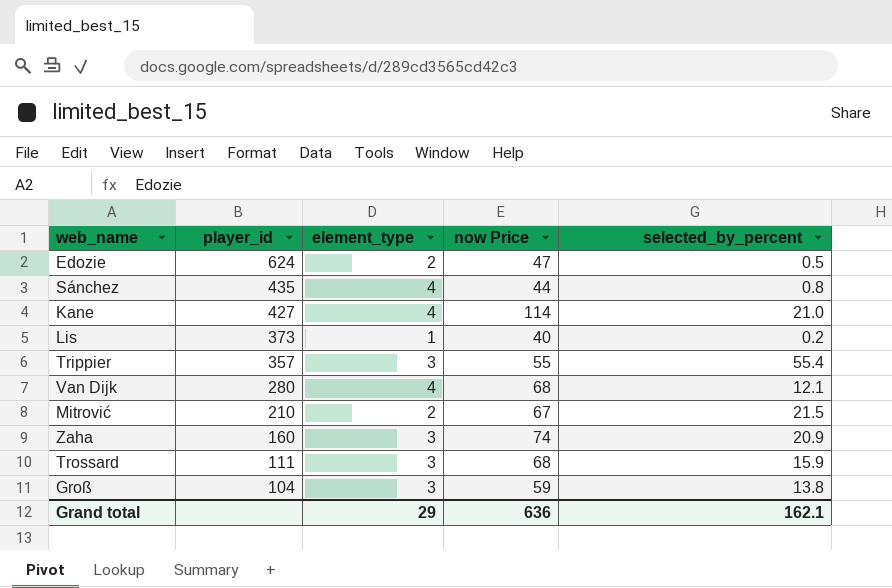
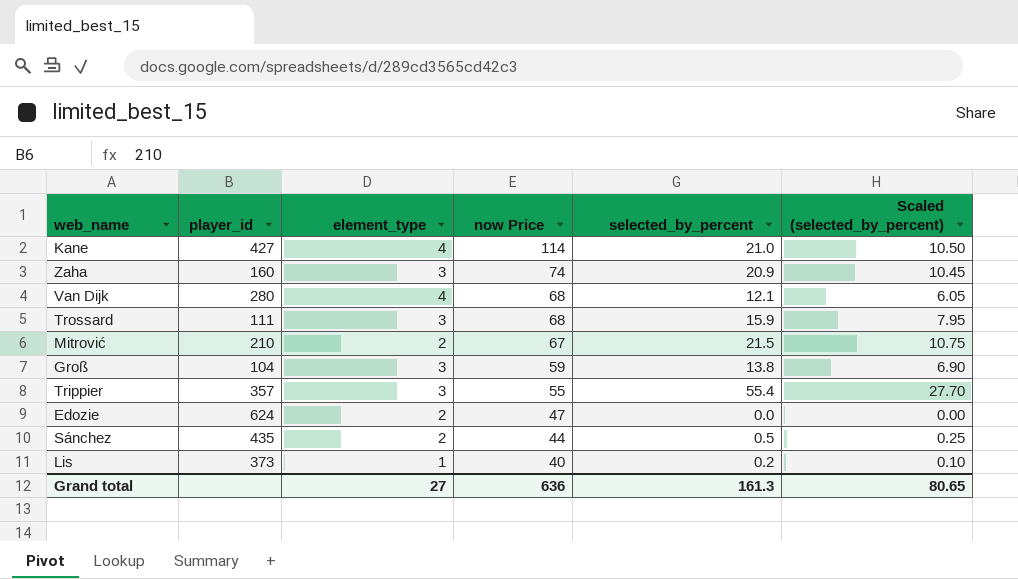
row order: player_id descending -> now Price descending
column Scaled (selected_by_percent) | formula: none -> [selected_by_percent] * 0.5
Edozie | selected_by_percent: 0.5 -> 0.0
Sánchez | element_type: 4 -> 2
Sánchez | selected_by_percent: 0.8 -> 0.5
Grand total | element_type: 29 -> 27
Grand total | selected_by_percent: 162.1 -> 161.3

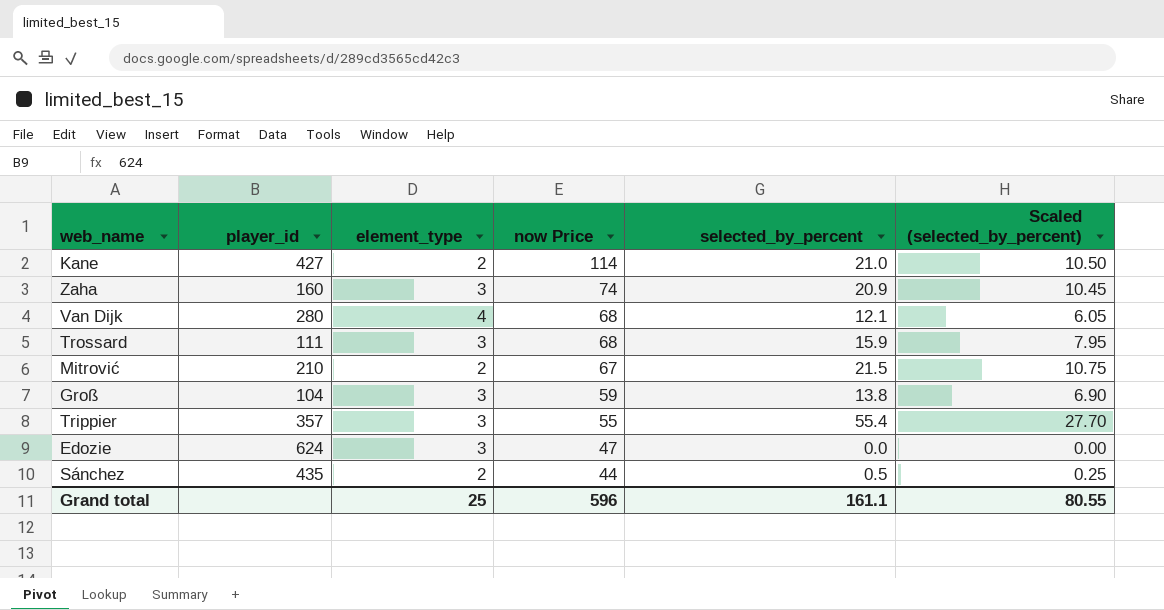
row Lis: 373 | 1 | 40 | 0.2 | 0.10 -> none
Kane | element_type: 4 -> 2
Edozie | element_type: 2 -> 3
Grand total | element_type: 27 -> 25
Grand total | now Price: 636 -> 596
Grand total | selected_by_percent: 161.3 -> 161.1
Grand total | Scaled (selected_by_percent): 80.65 -> 80.55

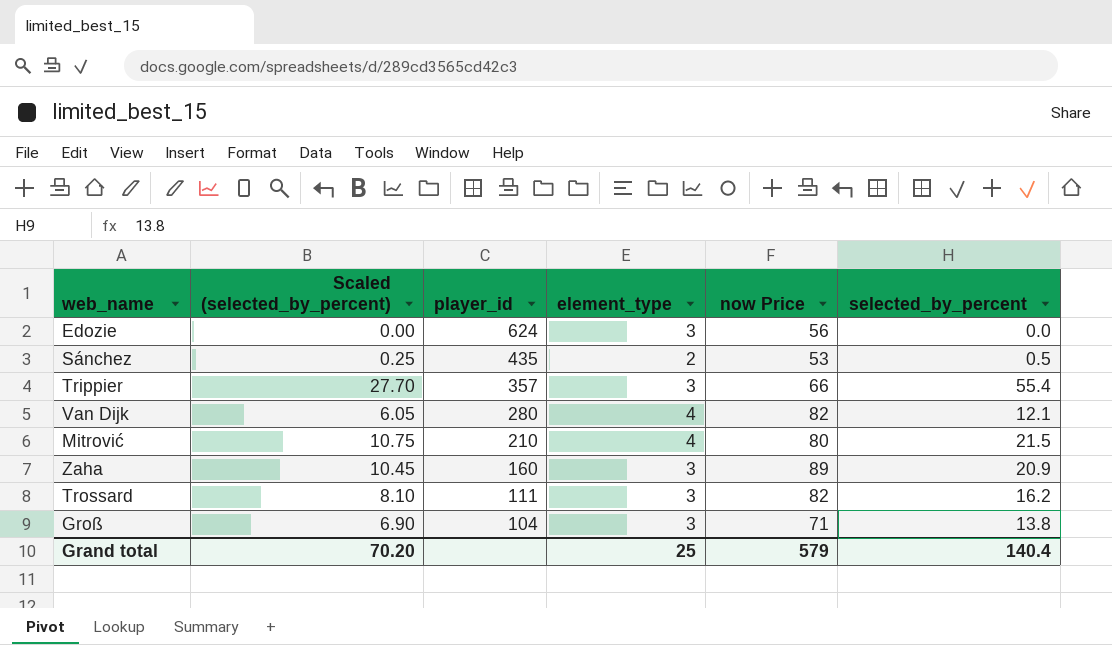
row order: now Price descending -> player_id descending
column Scaled (selected_by_percent) | position: 6 -> 2
row Kane: 427 | 2 | 114 | 21.0 | 10.50 -> none
Edozie | now Price: 47 -> 56
Sánchez | now Price: 44 -> 53
Trippier | now Price: 55 -> 66
Van Dijk | now Price: 68 -> 82
Mitrović | element_type: 2 -> 4
Mitrović | now Price: 67 -> 80
Zaha | now Price: 74 -> 89
Trossard | Scaled (selected_by_percent): 7.95 -> 8.10
Trossard | now Price: 68 -> 82
Trossard | selected_by_percent: 15.9 -> 16.2
Groß | now Price: 59 -> 71
Grand total | Scaled (selected_by_percent): 80.55 -> 70.20
Grand total | now Price: 596 -> 579
Grand total | selected_by_percent: 161.1 -> 140.4

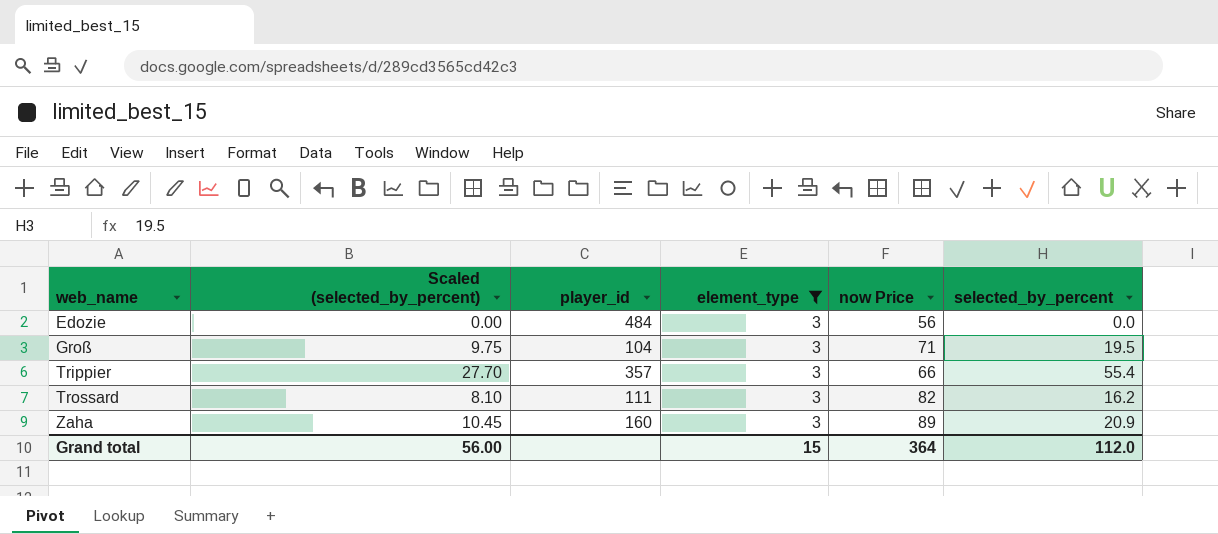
filter: none -> element_type = 3
row order: player_id descending -> web_name ascending
Edozie | player_id: 624 -> 484
Groß | Scaled (selected_by_percent): 6.90 -> 9.75
Groß | selected_by_percent: 13.8 -> 19.5
Grand total | Scaled (selected_by_percent): 70.20 -> 56.00
Grand total | element_type: 25 -> 15
Grand total | now Price: 579 -> 364
Grand total | selected_by_percent: 140.4 -> 112.0

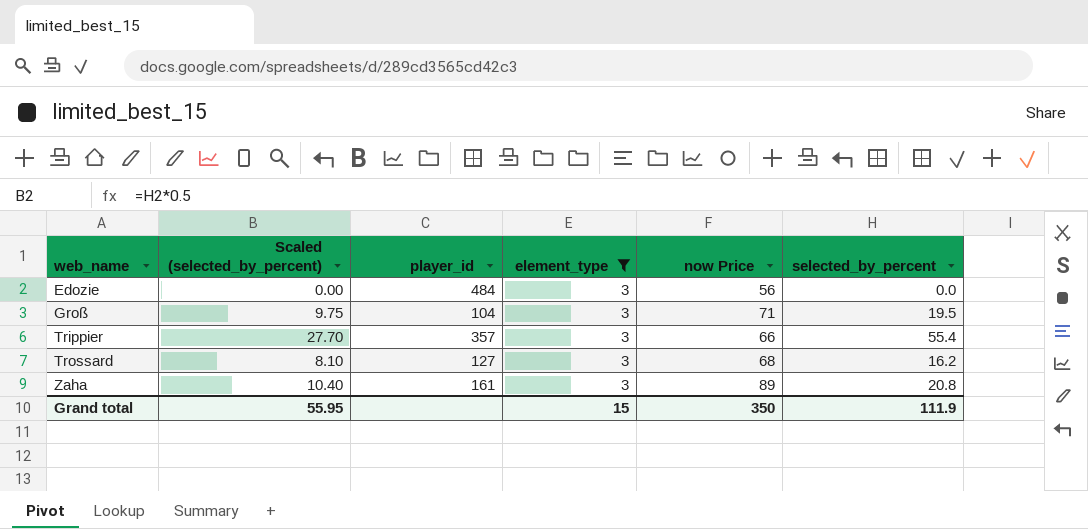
Trossard | player_id: 111 -> 127
Trossard | now Price: 82 -> 68
Zaha | Scaled (selected_by_percent): 10.45 -> 10.40
Zaha | player_id: 160 -> 161
Zaha | selected_by_percent: 20.9 -> 20.8
Grand total | Scaled (selected_by_percent): 56.00 -> 55.95
Grand total | now Price: 364 -> 350
Grand total | selected_by_percent: 112.0 -> 111.9

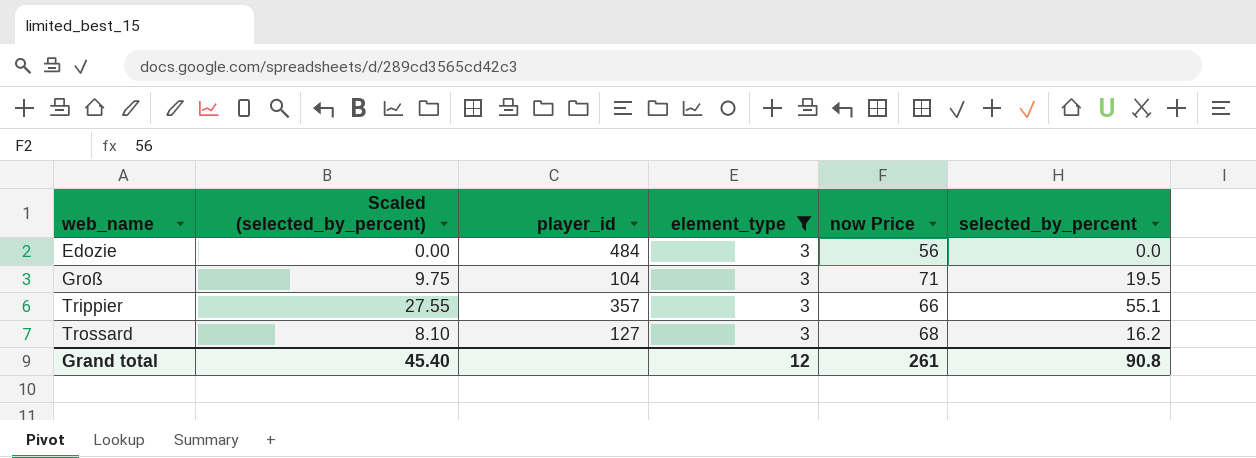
row Zaha: 10.40 | 161 | 3 | 89 | 20.8 -> none
Trippier | Scaled (selected_by_percent): 27.70 -> 27.55
Trippier | selected_by_percent: 55.4 -> 55.1
Grand total | Scaled (selected_by_percent): 55.95 -> 45.40
Grand total | element_type: 15 -> 12
Grand total | now Price: 350 -> 261
Grand total | selected_by_percent: 111.9 -> 90.8

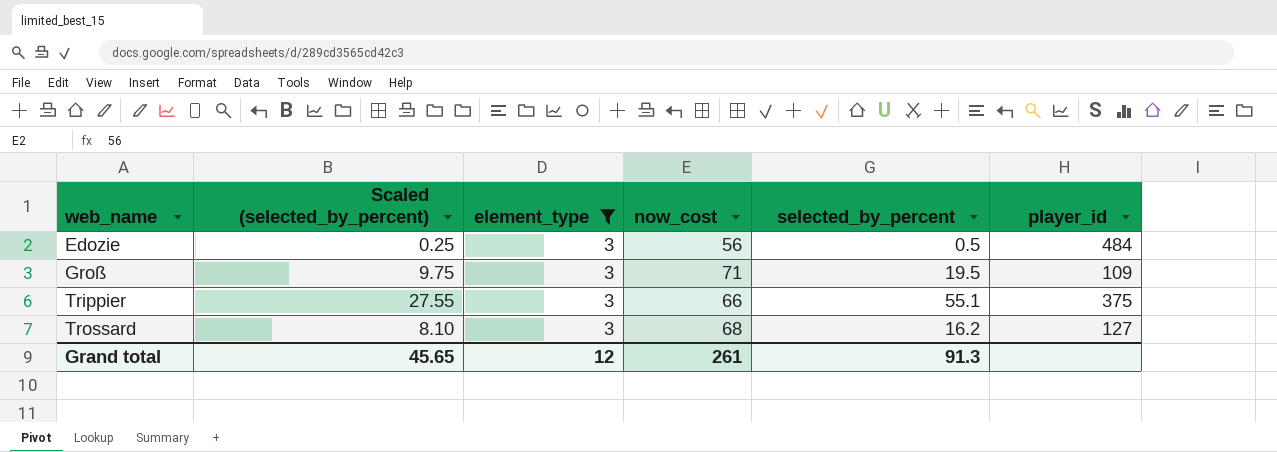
column name: now Price -> now_cost
column player_id | position: 3 -> 6
Edozie | Scaled (selected_by_percent): 0.00 -> 0.25
Edozie | selected_by_percent: 0.0 -> 0.5
Groß | player_id: 104 -> 109
Trippier | player_id: 357 -> 375
Grand total | Scaled (selected_by_percent): 45.40 -> 45.65
Grand total | selected_by_percent: 90.8 -> 91.3

